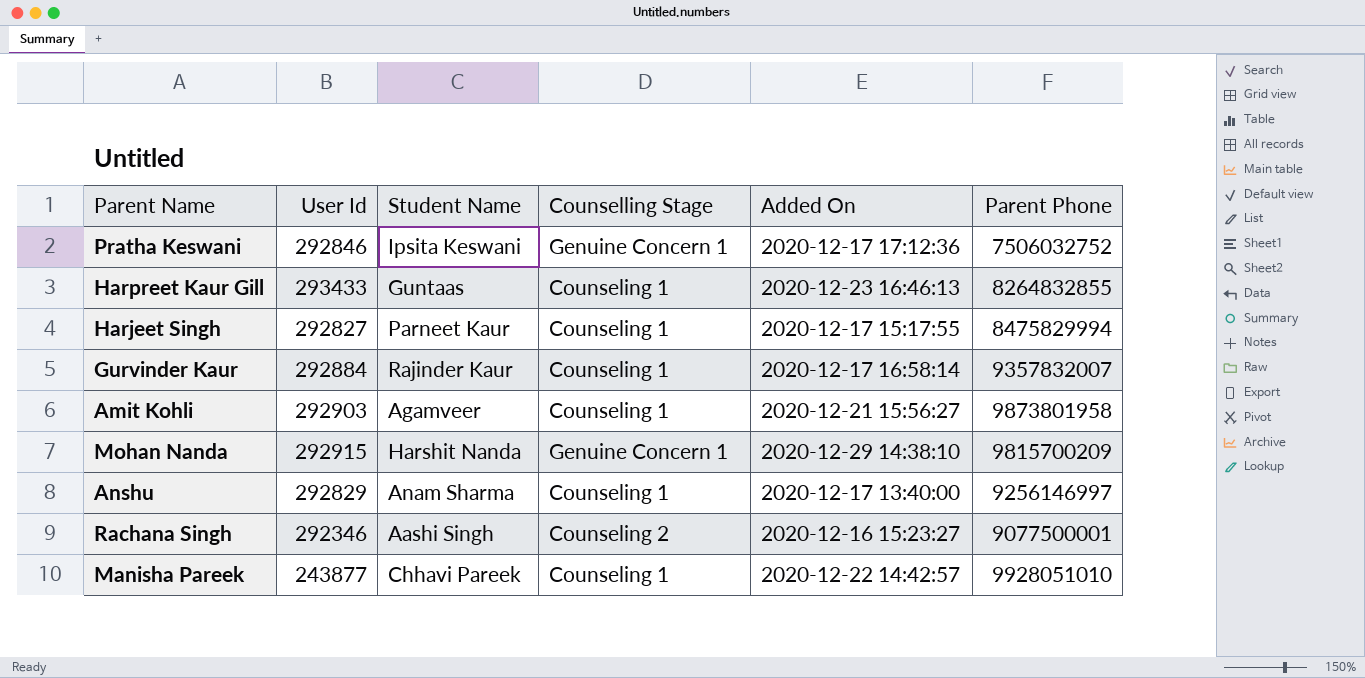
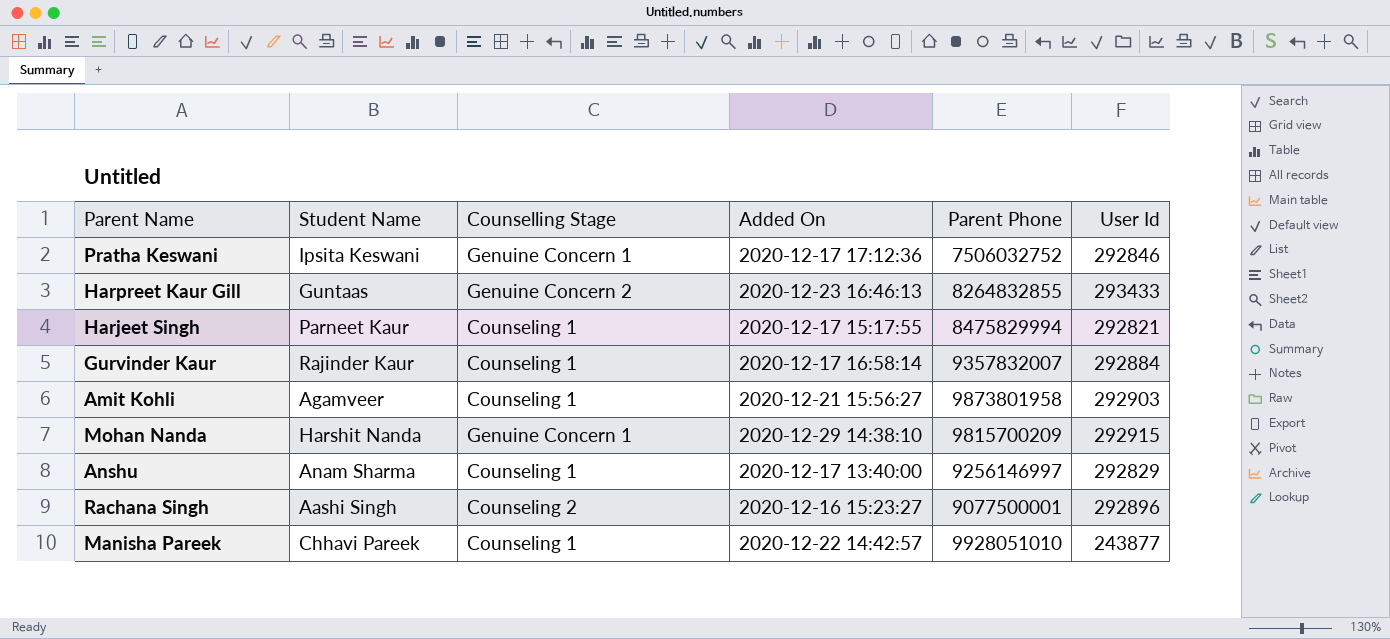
column User Id | position: 2 -> 6
Harpreet Kaur Gill | Counselling Stage: Counseling 1 -> Genuine Concern 2
Harjeet Singh | User Id: 292827 -> 292821
Rachana Singh | User Id: 292346 -> 292896

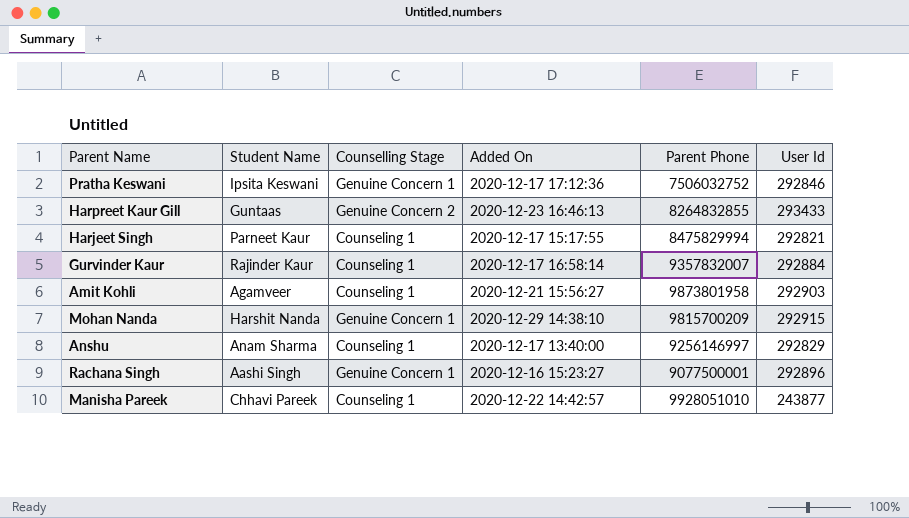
Rachana Singh | Counselling Stage: Counseling 2 -> Genuine Concern 1

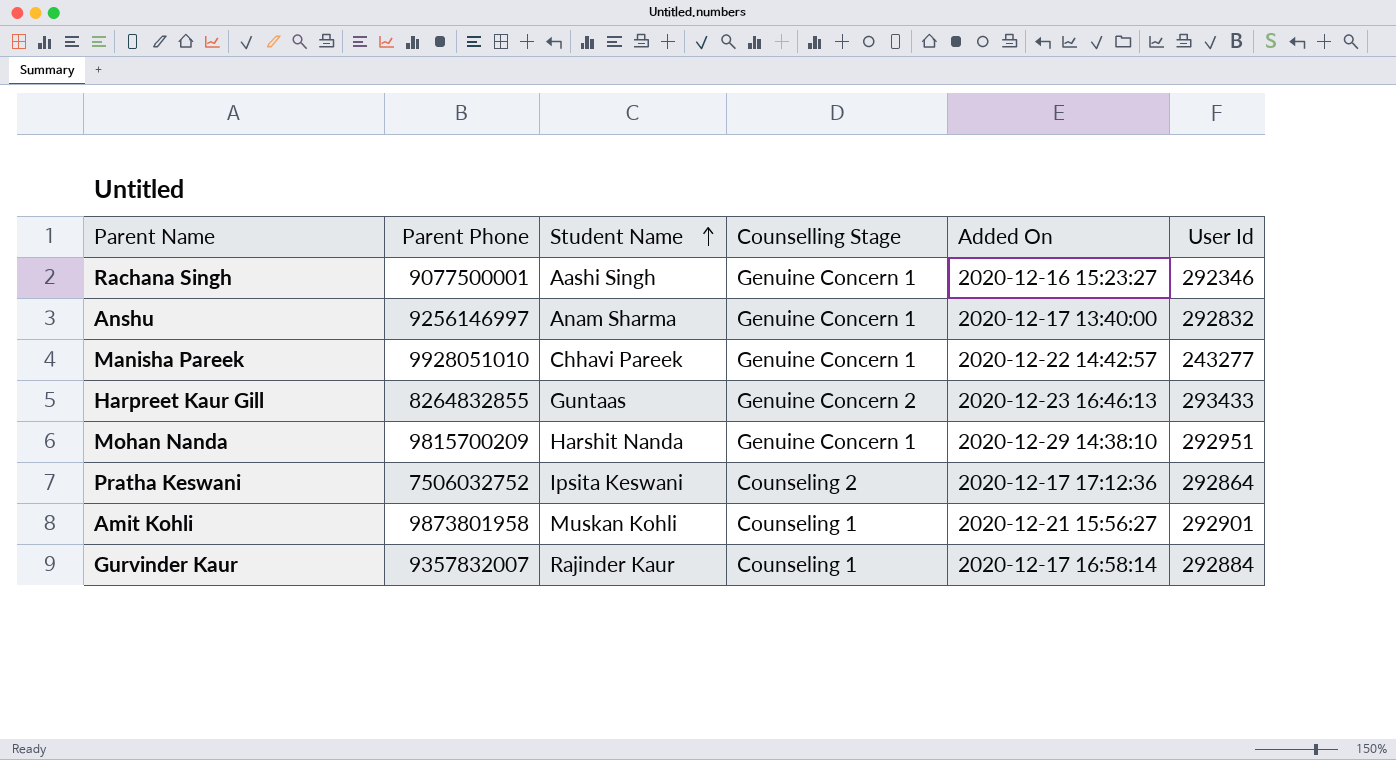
row order: none -> Student Name ascending
column Parent Phone | position: 5 -> 2
row Harjeet Singh: Parneet Kaur | Counseling 1 | 2020-12-17 15:17:55 | 8475829994 | 292821 -> none
Rachana Singh | User Id: 292896 -> 292346
Anshu | Counselling Stage: Counseling 1 -> Genuine Concern 1
Anshu | User Id: 292829 -> 292832
Manisha Pareek | Counselling Stage: Counseling 1 -> Genuine Concern 1
Manisha Pareek | User Id: 243877 -> 243277
Mohan Nanda | User Id: 292915 -> 292951
Pratha Keswani | Counselling Stage: Genuine Concern 1 -> Counseling 2
Pratha Keswani | User Id: 292846 -> 292864
Amit Kohli | Student Name: Agamveer -> Muskan Kohli
Amit Kohli | User Id: 292903 -> 292901

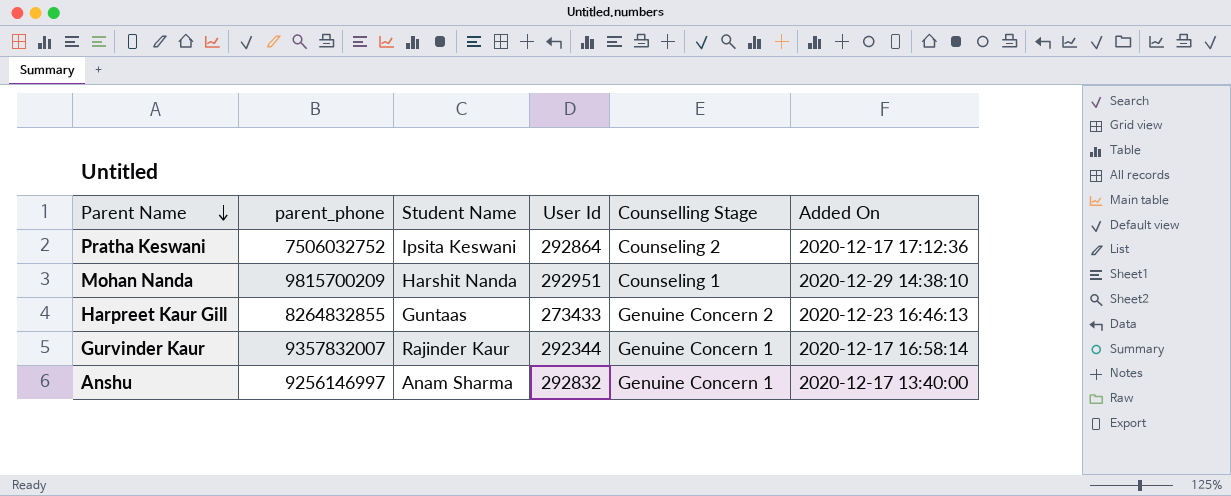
row order: Student Name ascending -> Parent Name descending
column name: Parent Phone -> parent_phone
column User Id | position: 6 -> 4
row Rachana Singh: 9077500001 | Aashi Singh | Genuine Concern 1 | 2020-12-16 15:23:27 | 292346 -> none
row Manisha Pareek: 9928051010 | Chhavi Pareek | Genuine Concern 1 | 2020-12-22 14:42:57 | 243277 -> none
row Amit Kohli: 9873801958 | Muskan Kohli | Counseling 1 | 2020-12-21 15:56:27 | 292901 -> none
Mohan Nanda | Counselling Stage: Genuine Concern 1 -> Counseling 1
Harpreet Kaur Gill | User Id: 293433 -> 273433
Gurvinder Kaur | User Id: 292884 -> 292344
Gurvinder Kaur | Counselling Stage: Counseling 1 -> Genuine Concern 1

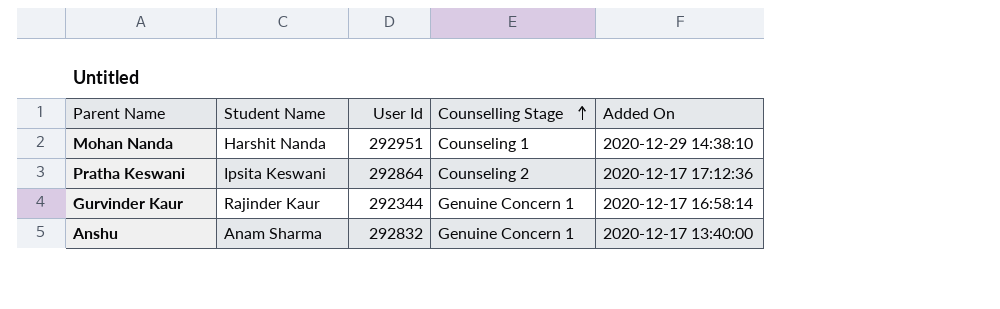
row order: Parent Name descending -> Counselling Stage ascending
column parent_phone | position: 2 -> none
row Harpreet Kaur Gill: 8264832855 | Guntaas | 273433 | Genuine Concern 2 | 2020-12-23 16:46:13 -> none

